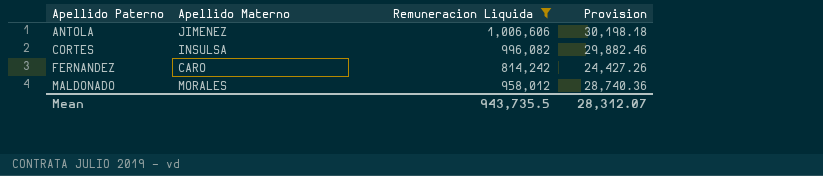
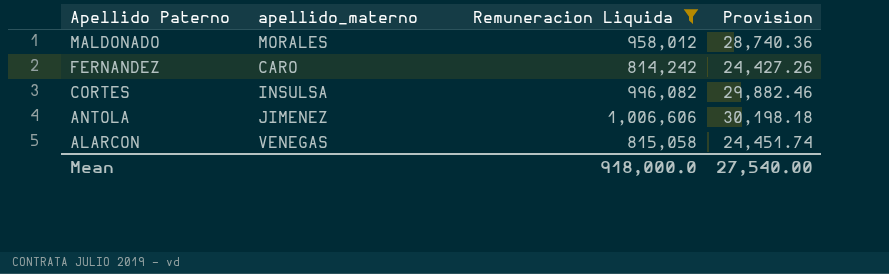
row order: Apellido Paterno ascending -> Apellido Paterno descending
column name: Apellido Materno -> apellido_materno
row ALARCON: none -> VENEGAS | 815,058 | 24,451.74
Mean | Remuneracion Liquida: 943,735.5 -> 918,000.0
Mean | Provision: 28,312.07 -> 27,540.00

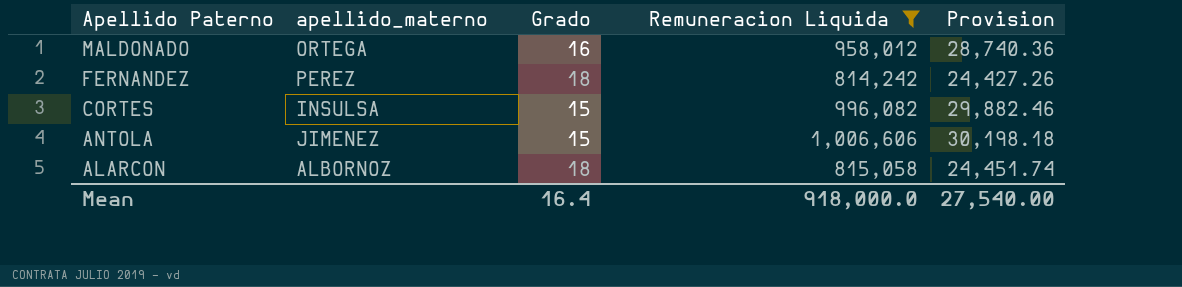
column Grado | position: none -> 3
MALDONADO | apellido_materno: MORALES -> ORTEGA
FERNANDEZ | apellido_materno: CARO -> PEREZ
ALARCON | apellido_materno: VENEGAS -> ALBORNOZ

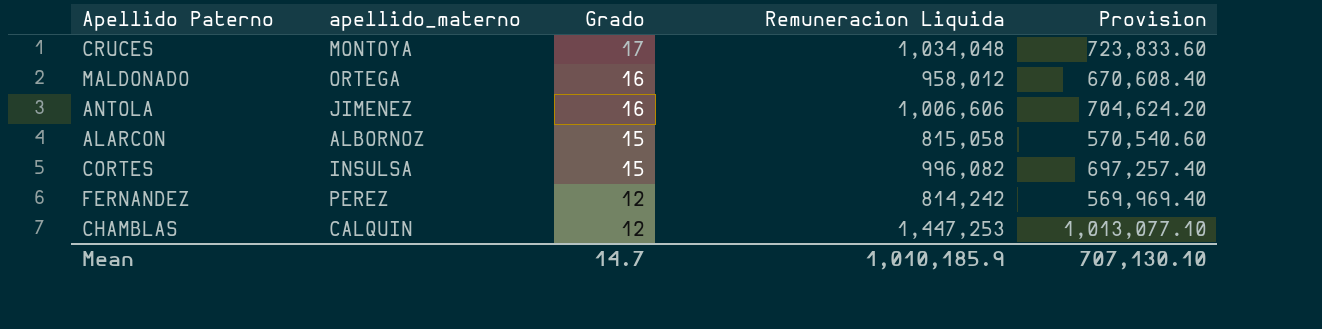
filter: Remuneracion Liquida <= 1,006,606 -> none
row order: Apellido Paterno descending -> Grado descending
column Provision | formula: [Remuneracion Liquida] * 0.03 -> [Remuneracion Liquida] * 0.7
ANTOLA | Grado: 15 -> 16
ALARCON | Grado: 18 -> 15
FERNANDEZ | Grado: 18 -> 12
Mean | Grado: 16.4 -> 14.7
Mean | Remuneracion Liquida: 918,000.0 -> 1,010,185.9
Mean | Provision: 27,540.00 -> 707,130.10

